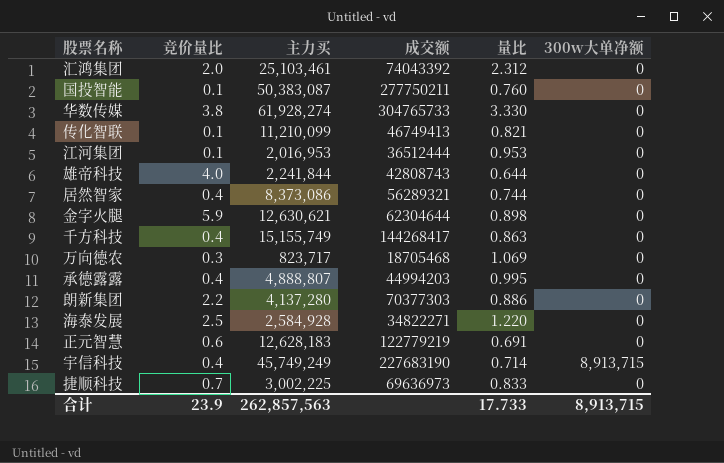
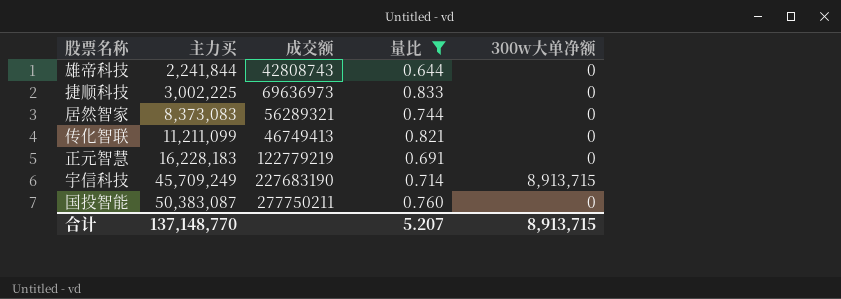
filter: none -> 量比 <= 0.833
row order: none -> 主力买 ascending
column 竞价量比 | position: 2 -> none
居然智家 | 主力买: 8,373,086 -> 8,373,083
传化智联 | 主力买: 11,210,099 -> 11,211,099
正元智慧 | 主力买: 12,628,183 -> 16,228,183
宇信科技 | 主力买: 45,749,249 -> 45,709,249
合计 | 主力买: 262,857,563 -> 137,148,770
合计 | 量比: 17.733 -> 5.207

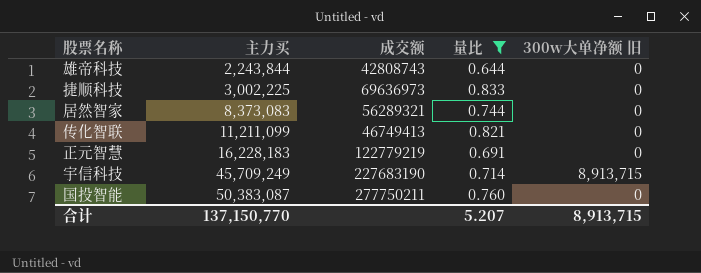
column name: 300w大单净额 -> 300w大单净额 旧
雄帝科技 | 主力买: 2,241,844 -> 2,243,844
合计 | 主力买: 137,148,770 -> 137,150,770

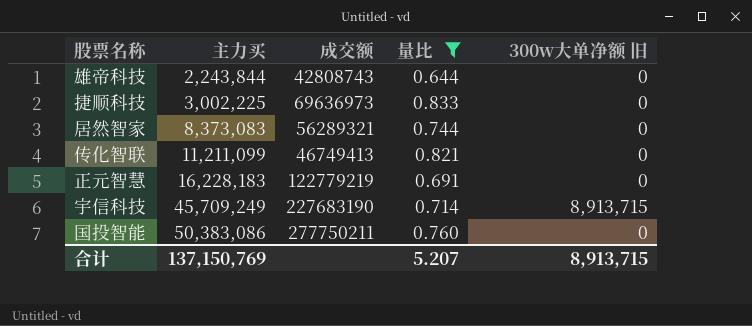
国投智能 | 主力买: 50,383,087 -> 50,383,086
合计 | 主力买: 137,150,770 -> 137,150,769

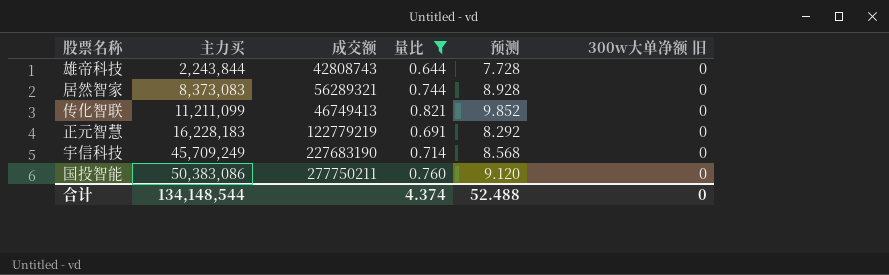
column 预测 | formula: none -> [量比] * 12
row 捷顺科技: 3,002,225 | 69636973 | 0.833 | 0 -> none
宇信科技 | 300w大单净额 旧: 8,913,715 -> 0
合计 | 主力买: 137,150,769 -> 134,148,544
合计 | 量比: 5.207 -> 4.374
合计 | 300w大单净额 旧: 8,913,715 -> 0

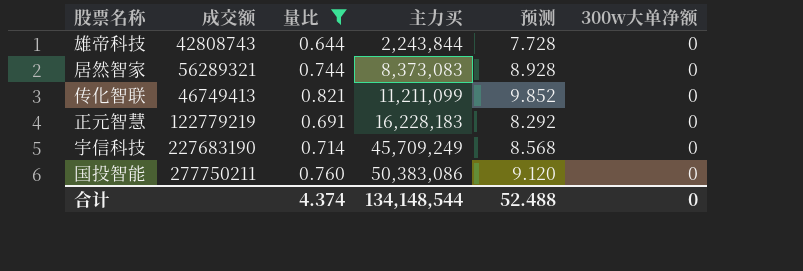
column 主力买 | position: 2 -> 4
column name: 300w大单净额 旧 -> 300w大单净额

